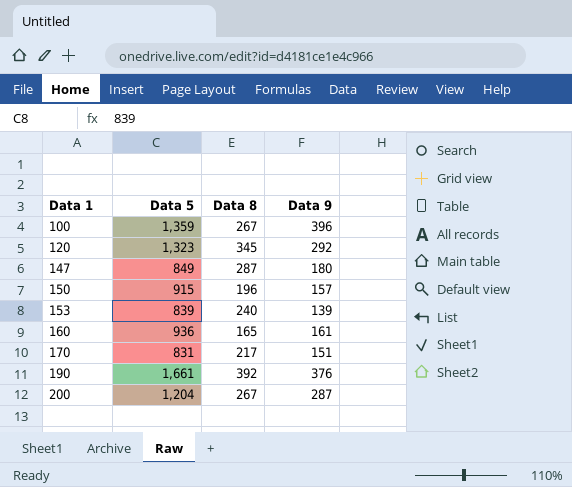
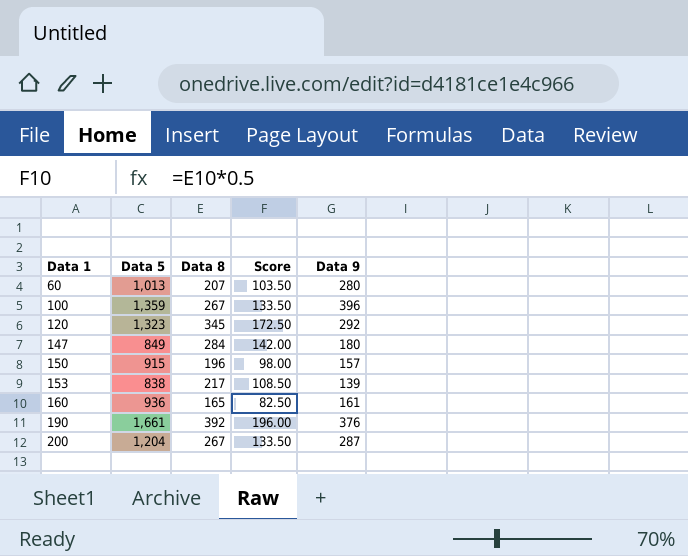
column Score | formula: none -> [Data 8] * 0.5
row 170: 831 | 217 | 151 -> none
row 60: none -> 1,013 | 207 | 103.50 | 280
147 | Data 8: 287 -> 284
153 | Data 5: 839 -> 838
153 | Data 8: 240 -> 217

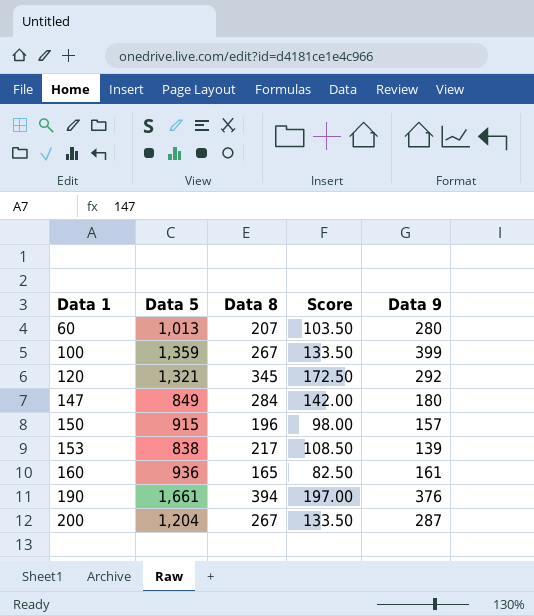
100 | Data 9: 396 -> 399
120 | Data 5: 1,323 -> 1,321
190 | Data 8: 392 -> 394
190 | Score: 196.00 -> 197.00

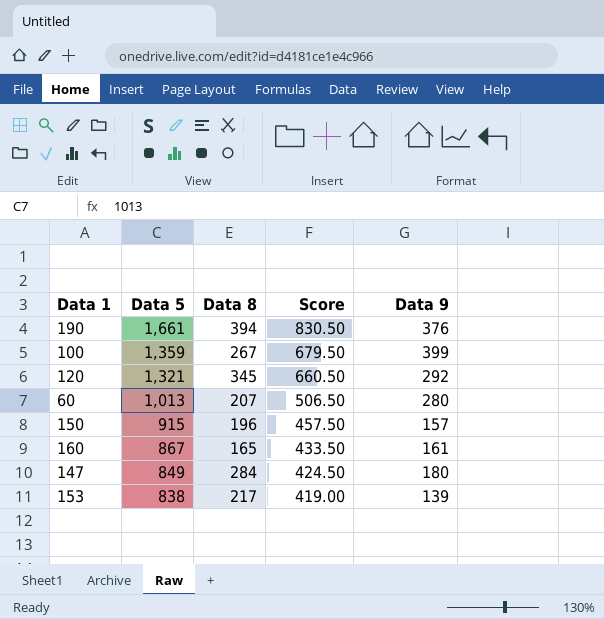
row order: Data 1 ascending -> Data 5 descending
column Score | formula: [Data 8] * 0.5 -> [Data 5] * 0.5
row 200: 1,204 | 267 | 133.50 | 287 -> none
160 | Data 5: 936 -> 867

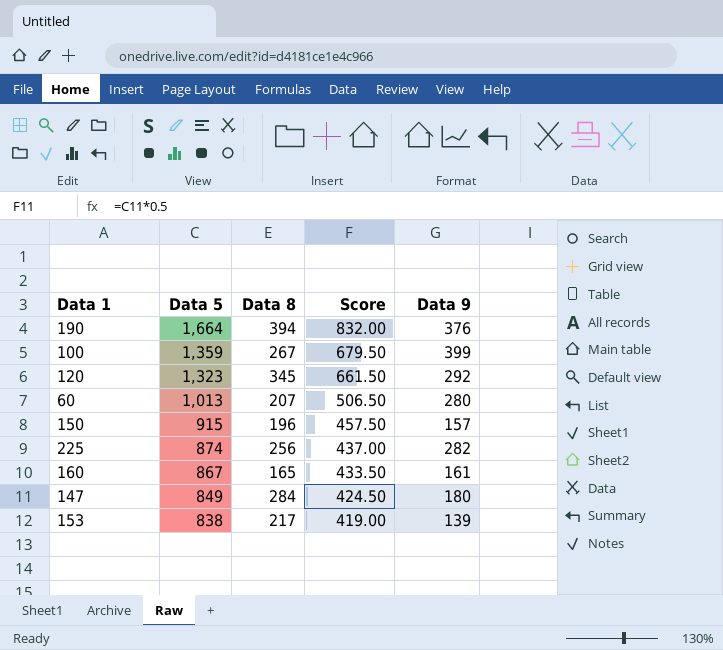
190 | Data 5: 1,661 -> 1,664
190 | Score: 830.50 -> 832.00
120 | Data 5: 1,321 -> 1,323
120 | Score: 660.50 -> 661.50
row 225: none -> 874 | 256 | 437.00 | 282

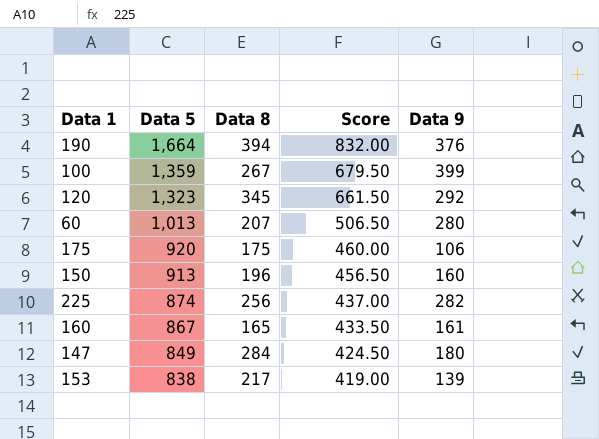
row 175: none -> 920 | 175 | 460.00 | 106
150 | Data 5: 915 -> 913
150 | Score: 457.50 -> 456.50
150 | Data 9: 157 -> 160

